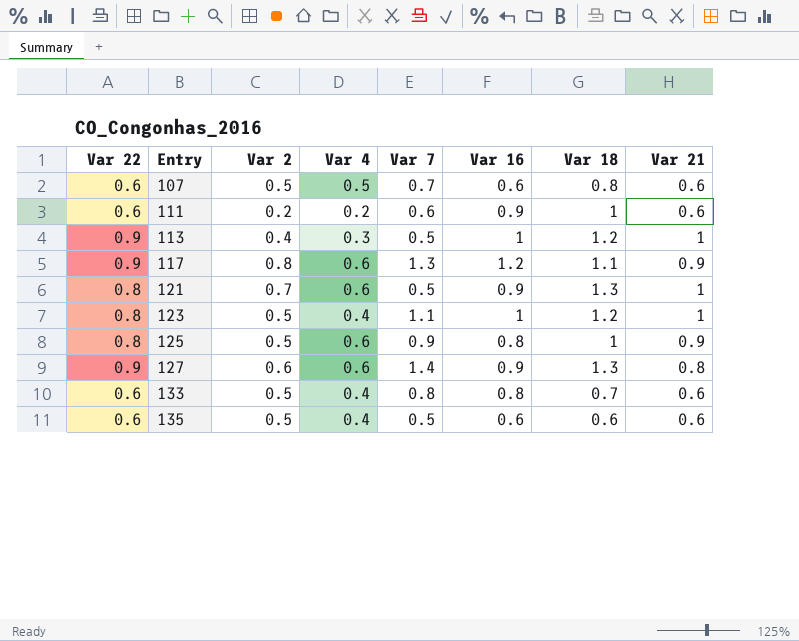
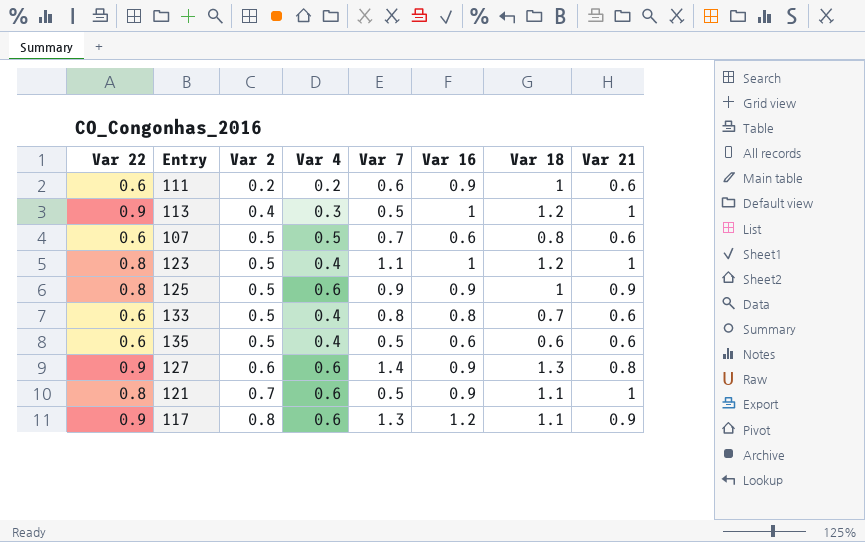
row order: Entry ascending -> Var 2 ascending
125 | Var 16: 0.8 -> 0.9
121 | Var 18: 1.3 -> 1.1

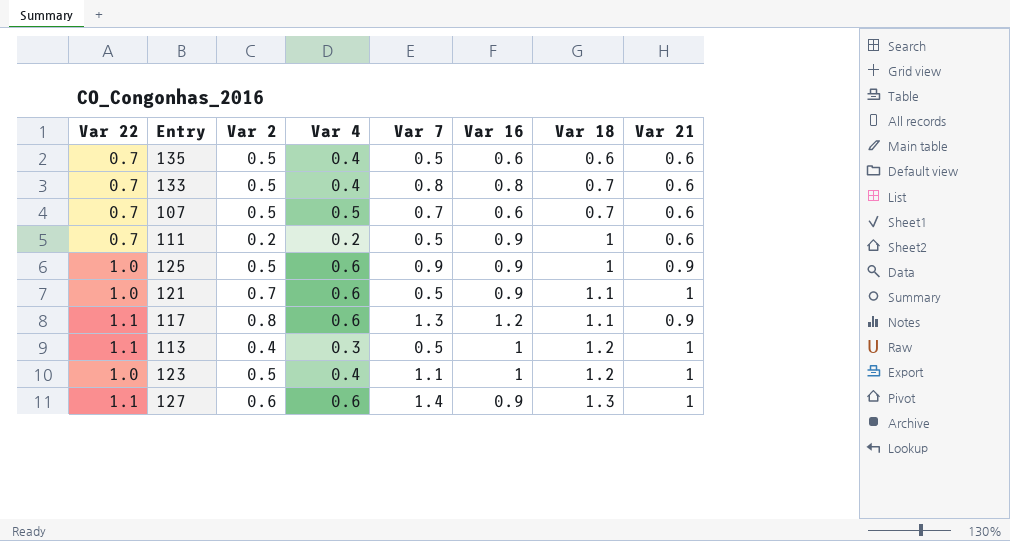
row order: Var 2 ascending -> Var 18 ascending
135 | Var 22: 0.6 -> 0.7
133 | Var 22: 0.6 -> 0.7
107 | Var 22: 0.6 -> 0.7
107 | Var 18: 0.8 -> 0.7
111 | Var 22: 0.6 -> 0.7
111 | Var 7: 0.6 -> 0.5
125 | Var 22: 0.8 -> 1.0
121 | Var 22: 0.8 -> 1.0
117 | Var 22: 0.9 -> 1.1
113 | Var 22: 0.9 -> 1.1
123 | Var 22: 0.8 -> 1.0
127 | Var 22: 0.9 -> 1.1
127 | Var 21: 0.8 -> 1

